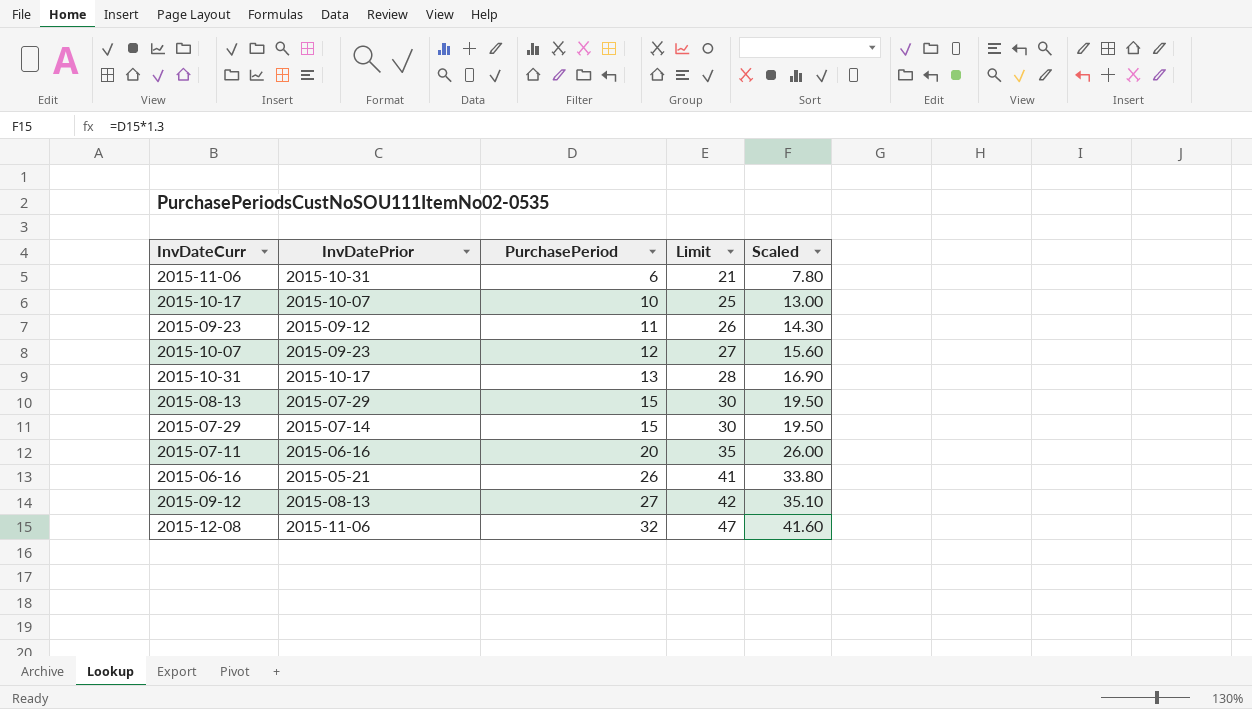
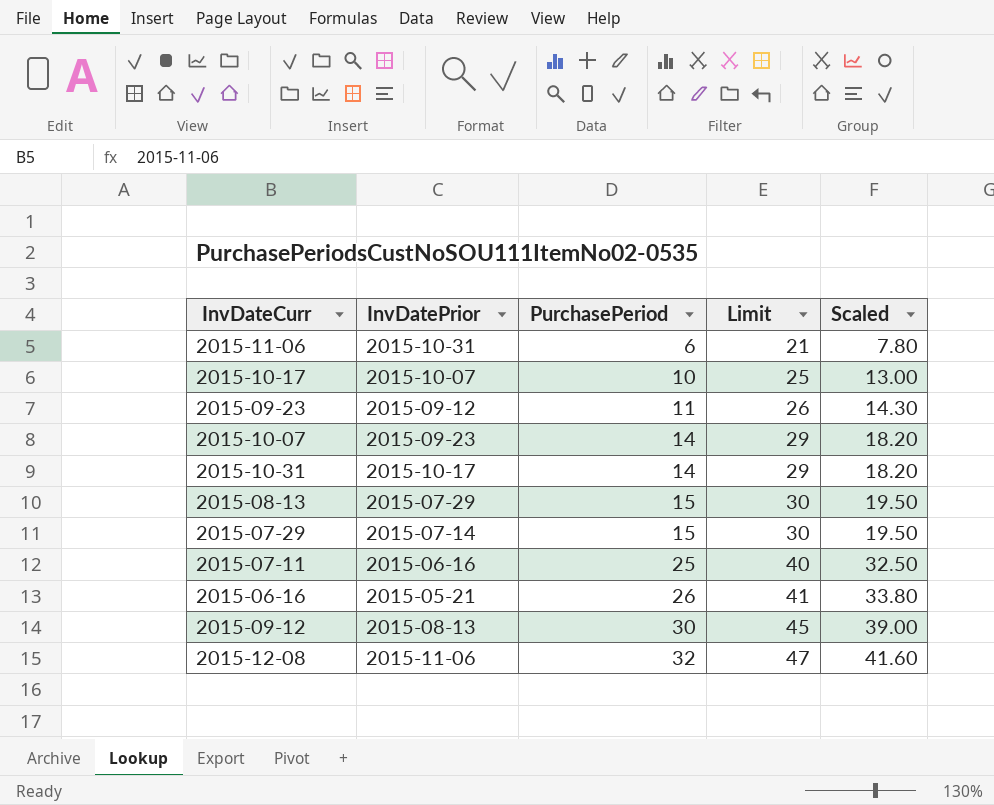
2015-10-07 | PurchasePeriod: 12 -> 14
2015-10-07 | Limit: 27 -> 29
2015-10-07 | Scaled: 15.60 -> 18.20
2015-10-31 | PurchasePeriod: 13 -> 14
2015-10-31 | Limit: 28 -> 29
2015-10-31 | Scaled: 16.90 -> 18.20
2015-07-11 | PurchasePeriod: 20 -> 25
2015-07-11 | Limit: 35 -> 40
2015-07-11 | Scaled: 26.00 -> 32.50
2015-09-12 | PurchasePeriod: 27 -> 30
2015-09-12 | Limit: 42 -> 45
2015-09-12 | Scaled: 35.10 -> 39.00

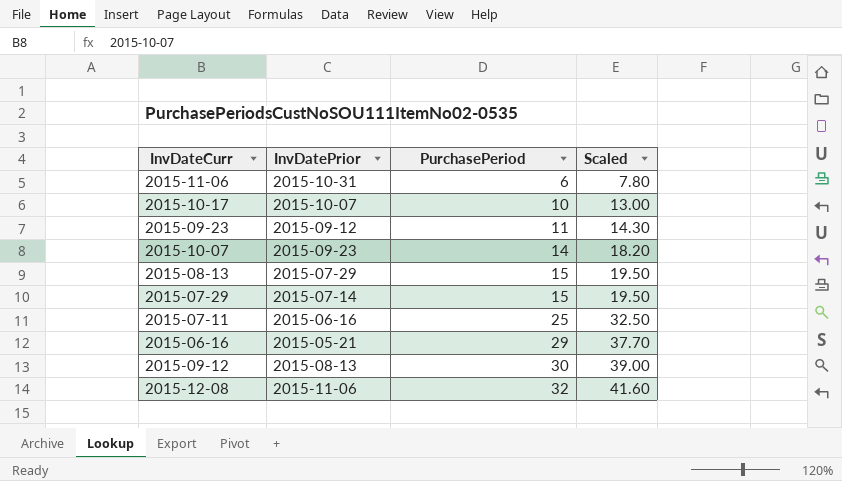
column Limit | formula: [PurchasePeriod] + 15 -> none
row 2015-10-31: 2015-10-17 | 14 | 29 | 18.20 -> none
2015-06-16 | PurchasePeriod: 26 -> 29
2015-06-16 | Scaled: 33.80 -> 37.70

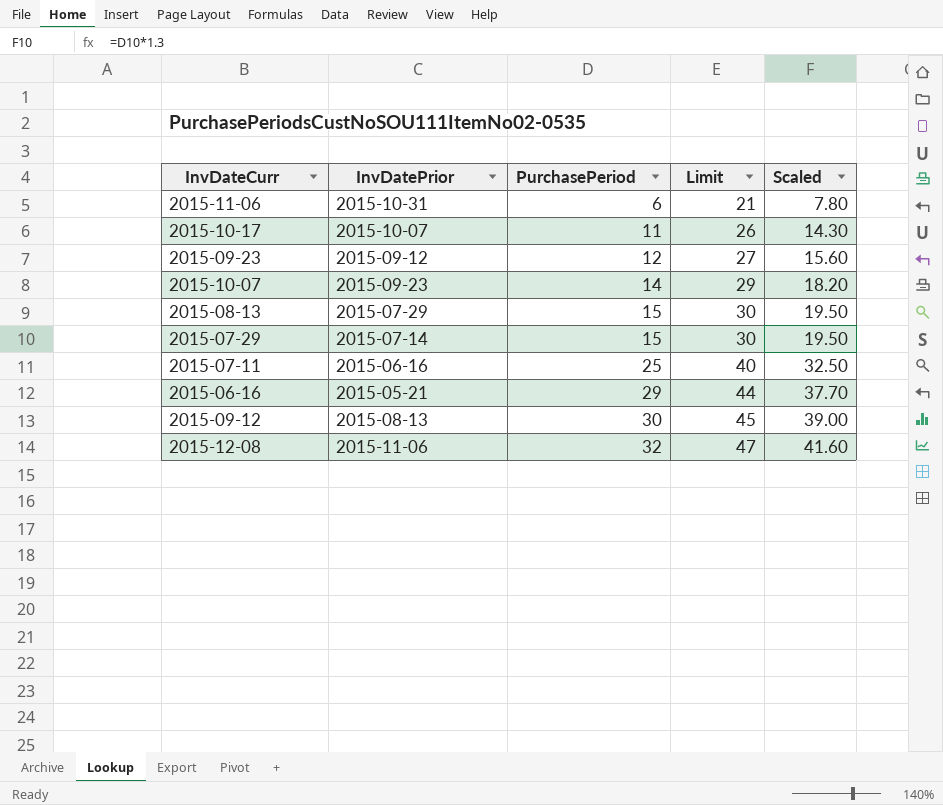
column Limit | formula: none -> [PurchasePeriod] + 15
2015-10-17 | PurchasePeriod: 10 -> 11
2015-10-17 | Scaled: 13.00 -> 14.30
2015-09-23 | PurchasePeriod: 11 -> 12
2015-09-23 | Scaled: 14.30 -> 15.60

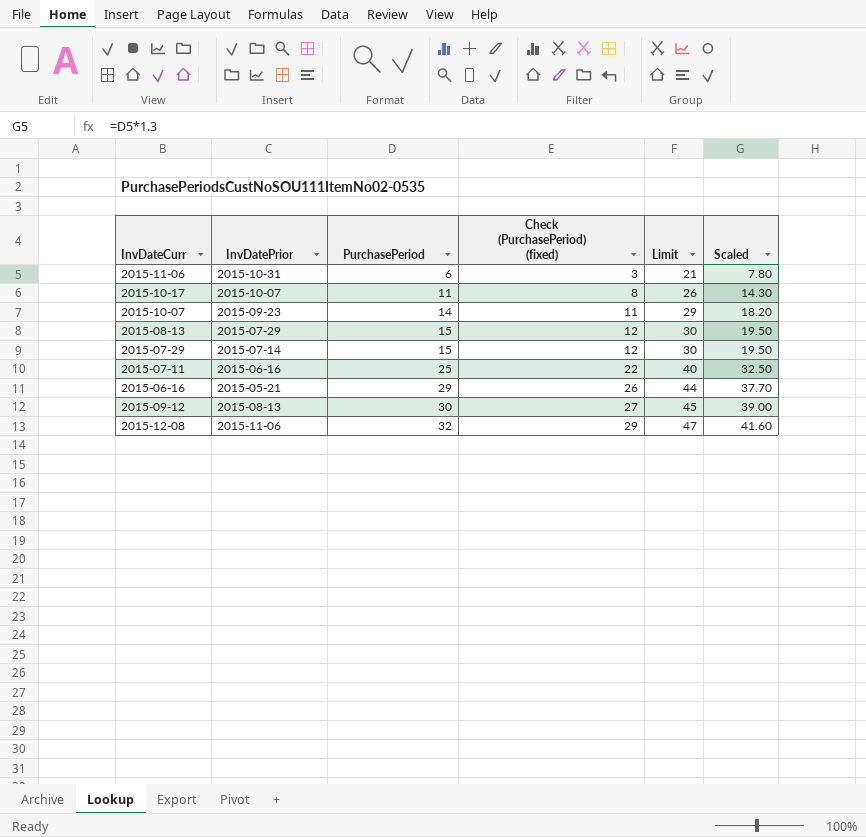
column Check (PurchasePeriod) (fixed) | formula: none -> [PurchasePeriod] - 3
row 2015-09-23: 2015-09-12 | 12 | 27 | 15.60 -> none

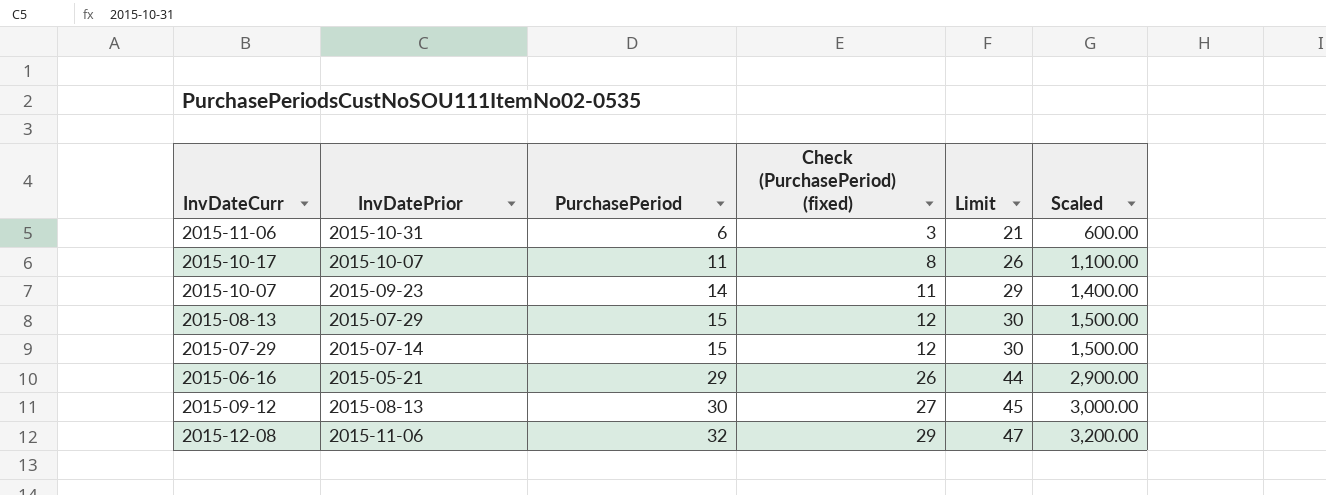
column Scaled | formula: [PurchasePeriod] * 1.3 -> [PurchasePeriod] * 100
row 2015-07-11: 2015-06-16 | 25 | 22 | 40 | 32.50 -> none

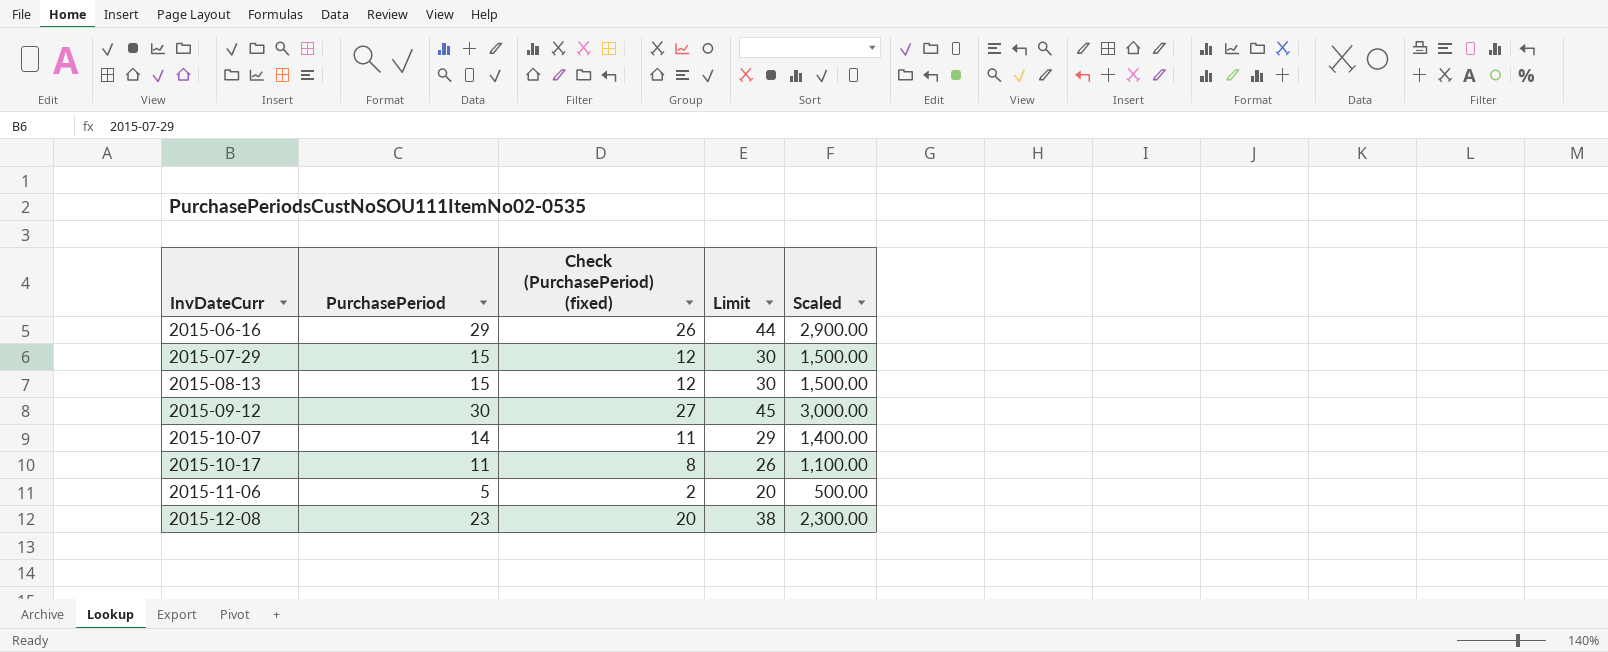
row order: PurchasePeriod ascending -> InvDateCurr ascending
column InvDatePrior | position: 2 -> none
2015-11-06 | PurchasePeriod: 6 -> 5
2015-11-06 | Check (PurchasePeriod) (fixed): 3 -> 2
2015-11-06 | Limit: 21 -> 20
2015-11-06 | Scaled: 600.00 -> 500.00
2015-12-08 | PurchasePeriod: 32 -> 23
2015-12-08 | Check (PurchasePeriod) (fixed): 29 -> 20
2015-12-08 | Limit: 47 -> 38
2015-12-08 | Scaled: 3,200.00 -> 2,300.00

